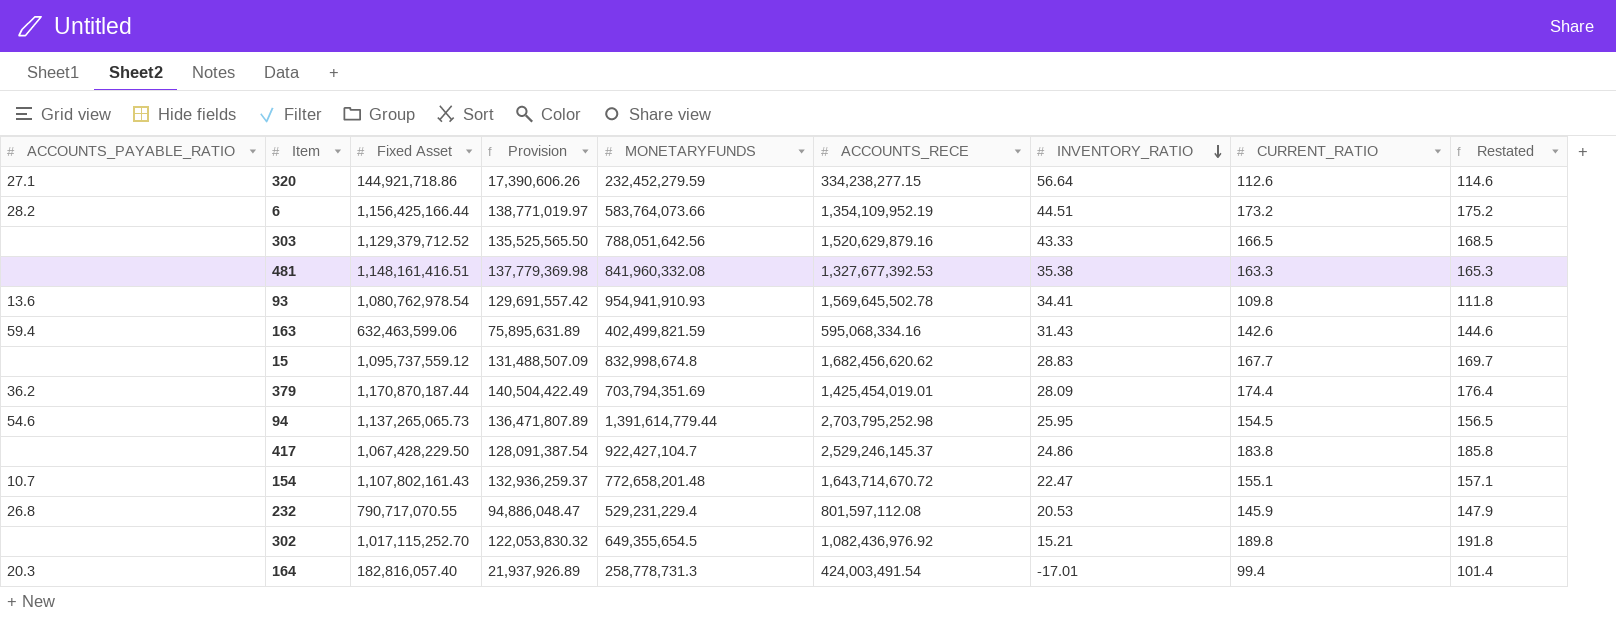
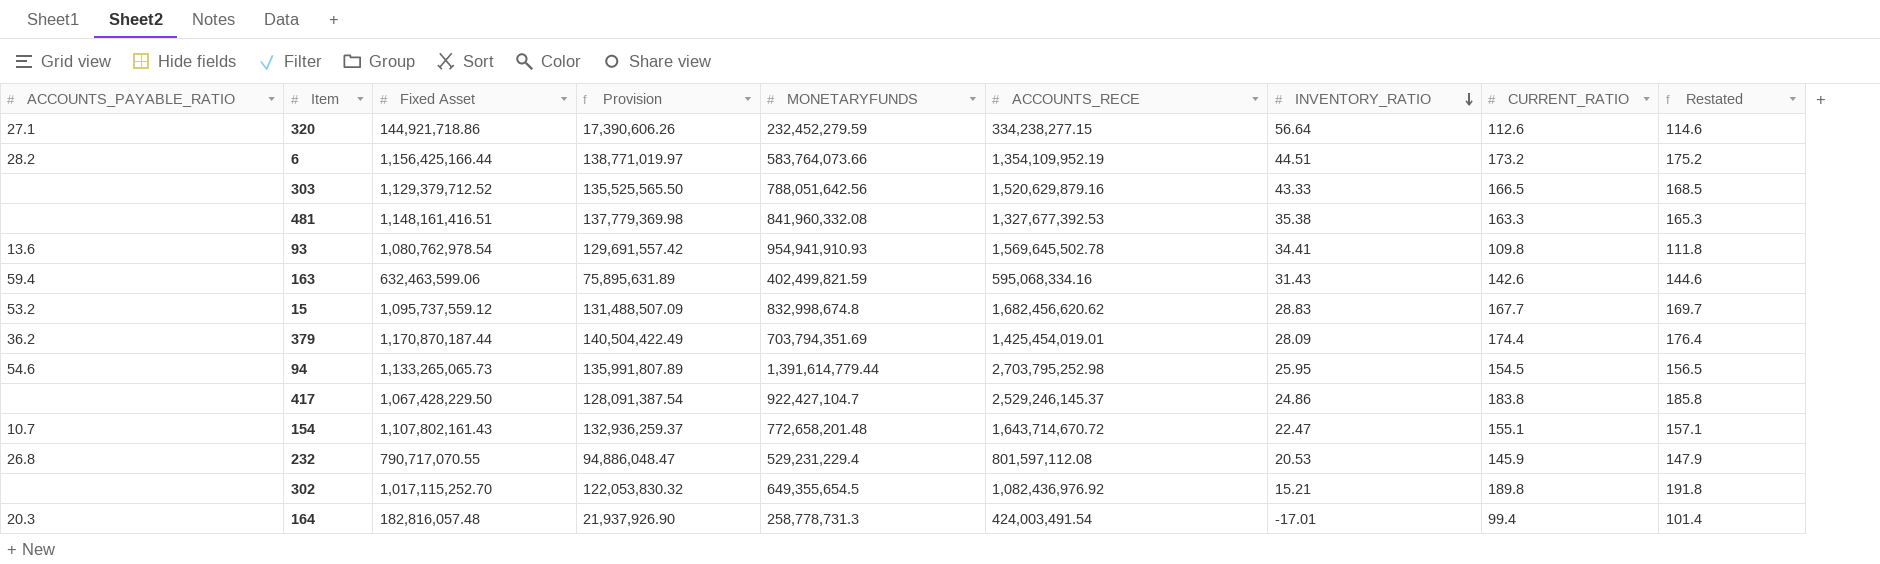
15 | ACCOUNTS_PAYABLE_RATIO: none -> 53.2
94 | Fixed Asset: 1,137,265,065.73 -> 1,133,265,065.73
94 | Provision: 136,471,807.89 -> 135,991,807.89
164 | Fixed Asset: 182,816,057.40 -> 182,816,057.48
164 | Provision: 21,937,926.89 -> 21,937,926.90

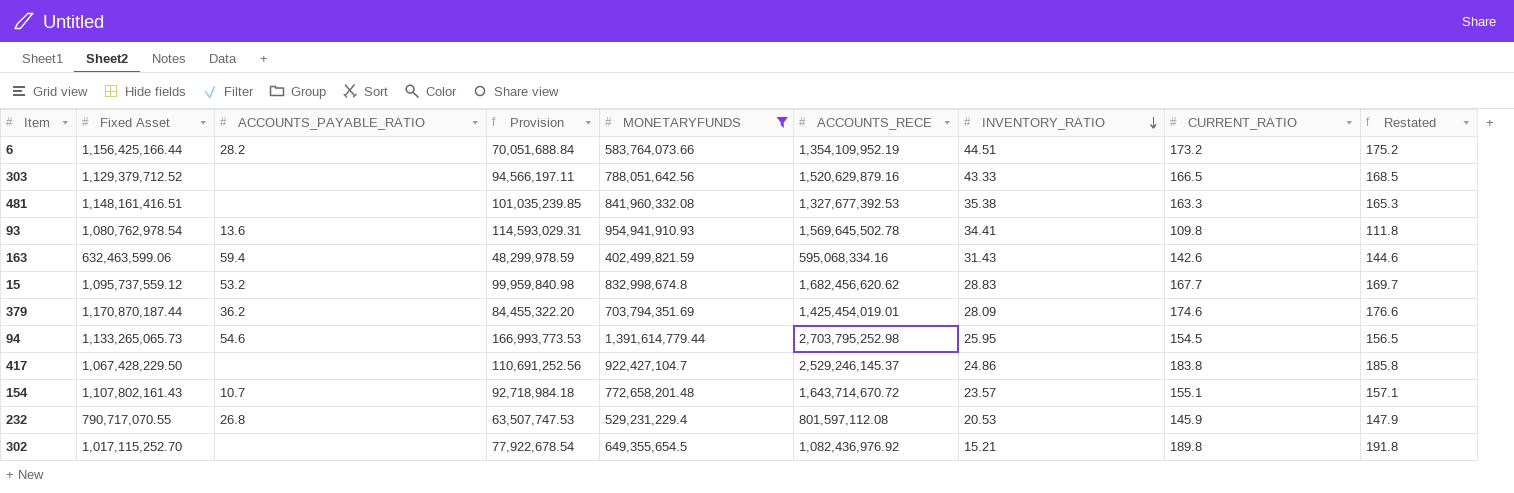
filter: none -> MONETARYFUNDS >= 402,499,821.59
column ACCOUNTS_PAYABLE_RATIO | position: 1 -> 3
column Provision | formula: [Fixed Asset] * 0.12 -> [MONETARYFUNDS] * 0.12
379 | CURRENT_RATIO: 174.4 -> 174.6
379 | Restated: 176.4 -> 176.6
154 | INVENTORY_RATIO: 22.47 -> 23.57

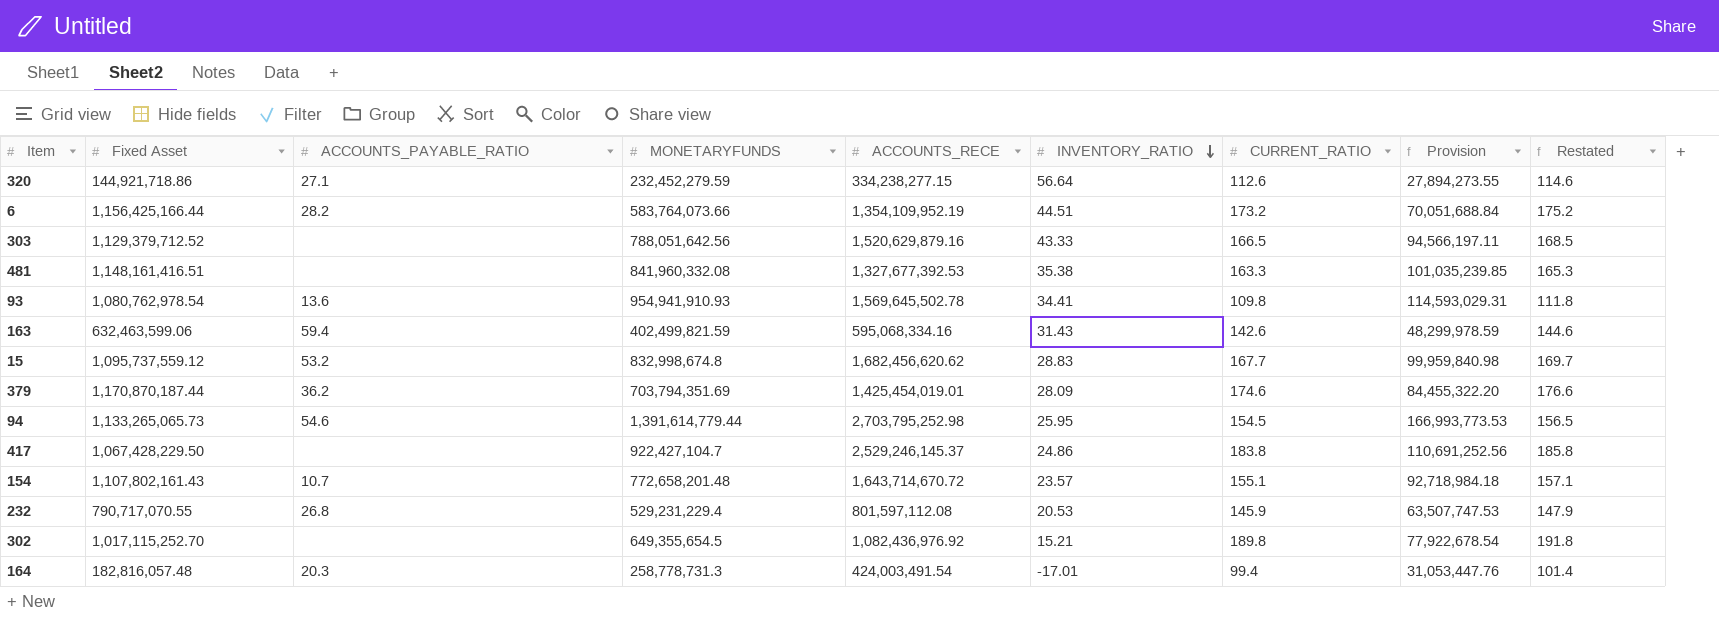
filter: MONETARYFUNDS >= 402,499,821.59 -> none
column Provision | position: 4 -> 8

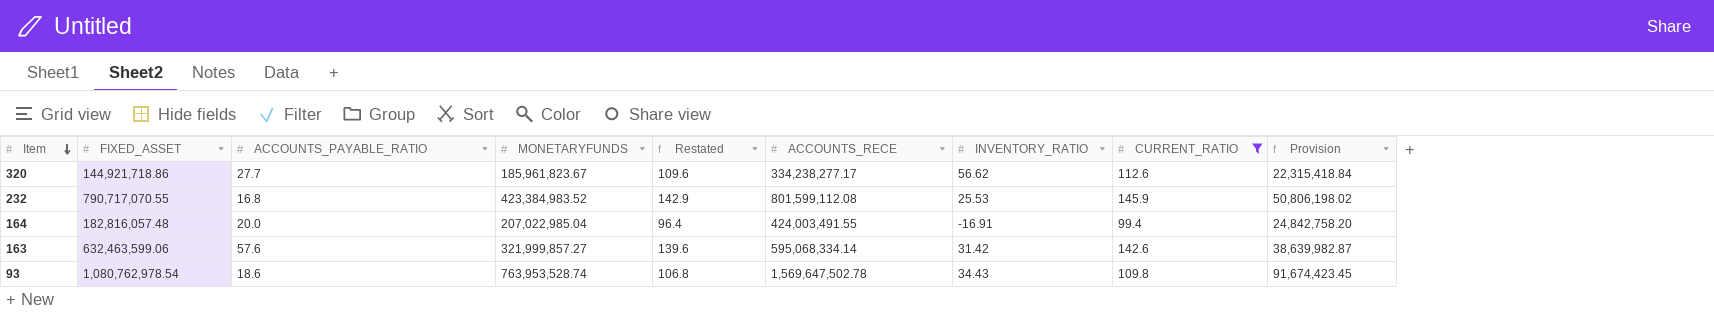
filter: none -> CURRENT_RATIO <= 145.9
row order: INVENTORY_RATIO descending -> Item descending
column name: Fixed Asset -> FIXED_ASSET
column Restated | formula: [CURRENT_RATIO] + 2 -> [CURRENT_RATIO] - 3
column Restated | position: 9 -> 5
320 | ACCOUNTS_PAYABLE_RATIO: 27.1 -> 27.7
320 | MONETARYFUNDS: 232,452,279.59 -> 185,961,823.67
320 | ACCOUNTS_RECE: 334,238,277.15 -> 334,238,277.17
320 | INVENTORY_RATIO: 56.64 -> 56.62
320 | Provision: 27,894,273.55 -> 22,315,418.84
232 | ACCOUNTS_PAYABLE_RATIO: 26.8 -> 16.8
232 | MONETARYFUNDS: 529,231,229.4 -> 423,384,983.52
232 | ACCOUNTS_RECE: 801,597,112.08 -> 801,599,112.08
232 | INVENTORY_RATIO: 20.53 -> 25.53
232 | Provision: 63,507,747.53 -> 50,806,198.02
164 | ACCOUNTS_PAYABLE_RATIO: 20.3 -> 20.0
164 | MONETARYFUNDS: 258,778,731.3 -> 207,022,985.04
164 | ACCOUNTS_RECE: 424,003,491.54 -> 424,003,491.55
164 | INVENTORY_RATIO: -17.01 -> -16.91
164 | Provision: 31,053,447.76 -> 24,842,758.20
163 | ACCOUNTS_PAYABLE_RATIO: 59.4 -> 57.6
163 | MONETARYFUNDS: 402,499,821.59 -> 321,999,857.27
163 | ACCOUNTS_RECE: 595,068,334.16 -> 595,068,334.14
163 | INVENTORY_RATIO: 31.43 -> 31.42
163 | Provision: 48,299,978.59 -> 38,639,982.87
93 | ACCOUNTS_PAYABLE_RATIO: 13.6 -> 18.6
93 | MONETARYFUNDS: 954,941,910.93 -> 763,953,528.74
93 | ACCOUNTS_RECE: 1,569,645,502.78 -> 1,569,647,502.78
93 | INVENTORY_RATIO: 34.41 -> 34.43
93 | Provision: 114,593,029.31 -> 91,674,423.45

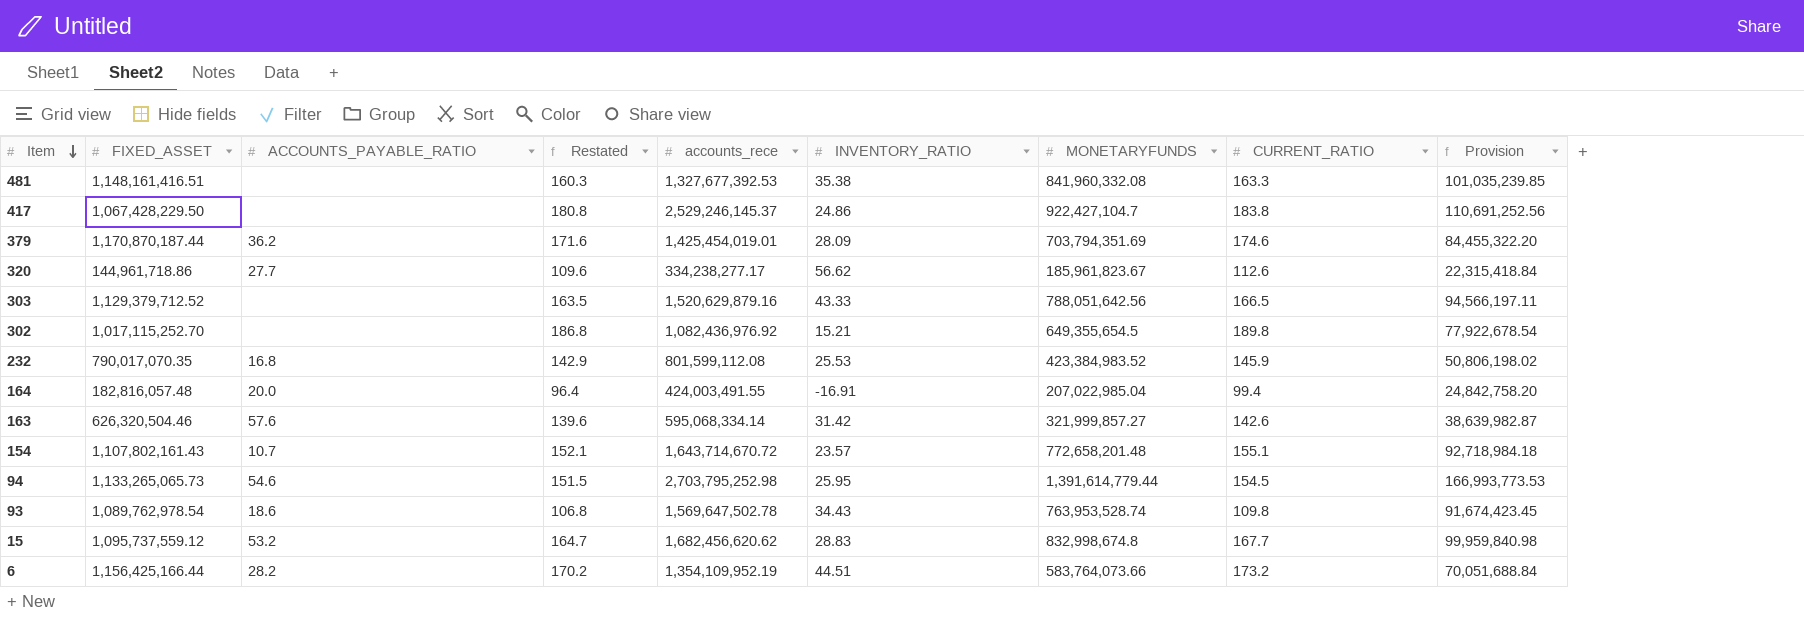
filter: CURRENT_RATIO <= 145.9 -> none
column name: ACCOUNTS_RECE -> accounts_rece
column MONETARYFUNDS | position: 4 -> 7
320 | FIXED_ASSET: 144,921,718.86 -> 144,961,718.86
232 | FIXED_ASSET: 790,717,070.55 -> 790,017,070.35
163 | FIXED_ASSET: 632,463,599.06 -> 626,320,504.46
93 | FIXED_ASSET: 1,080,762,978.54 -> 1,089,762,978.54

